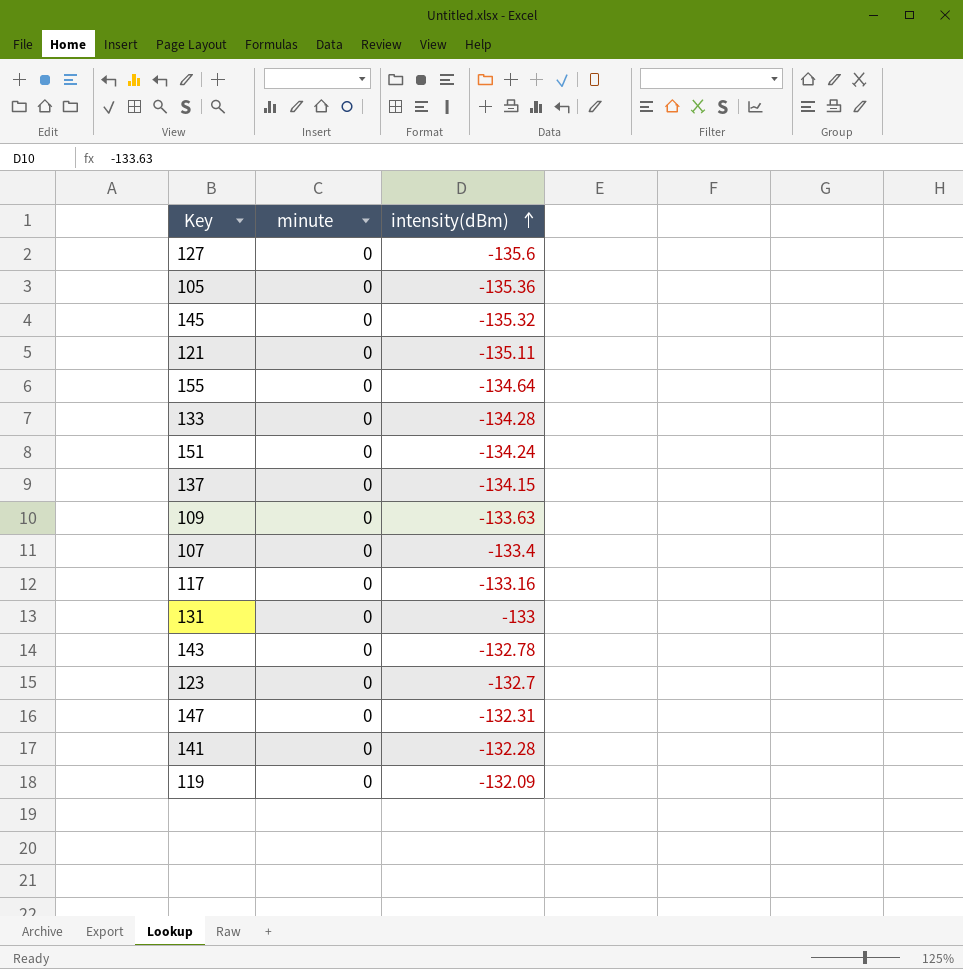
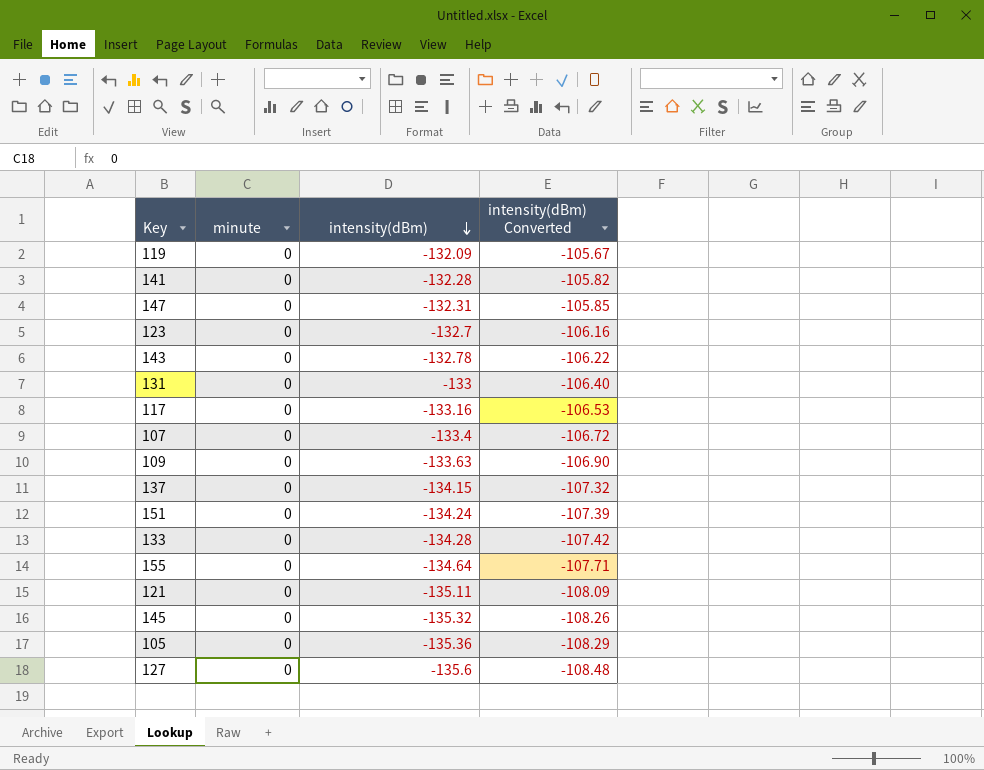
row order: intensity(dBm) ascending -> intensity(dBm) descending
column intensity(dBm) Converted | formula: none -> [intensity(dBm)] * 0.8

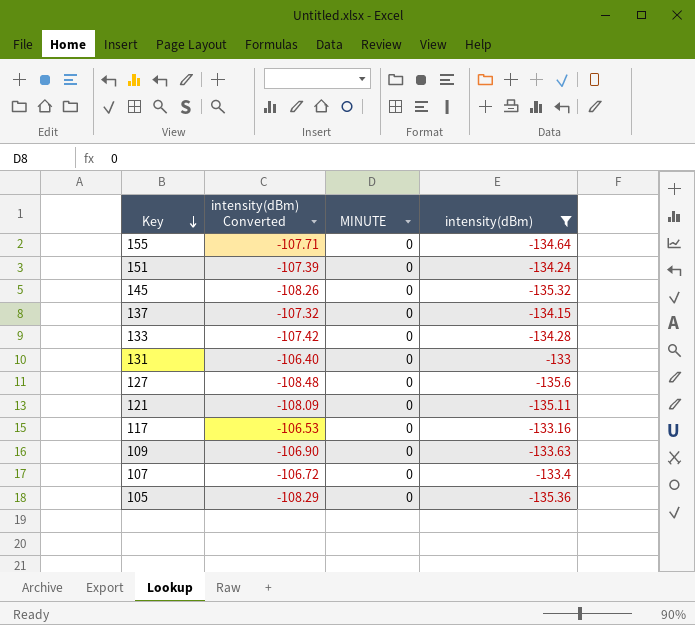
filter: none -> intensity(dBm) <= -133
row order: intensity(dBm) descending -> Key descending
column intensity(dBm) Converted | position: 4 -> 2
column name: minute -> MINUTE

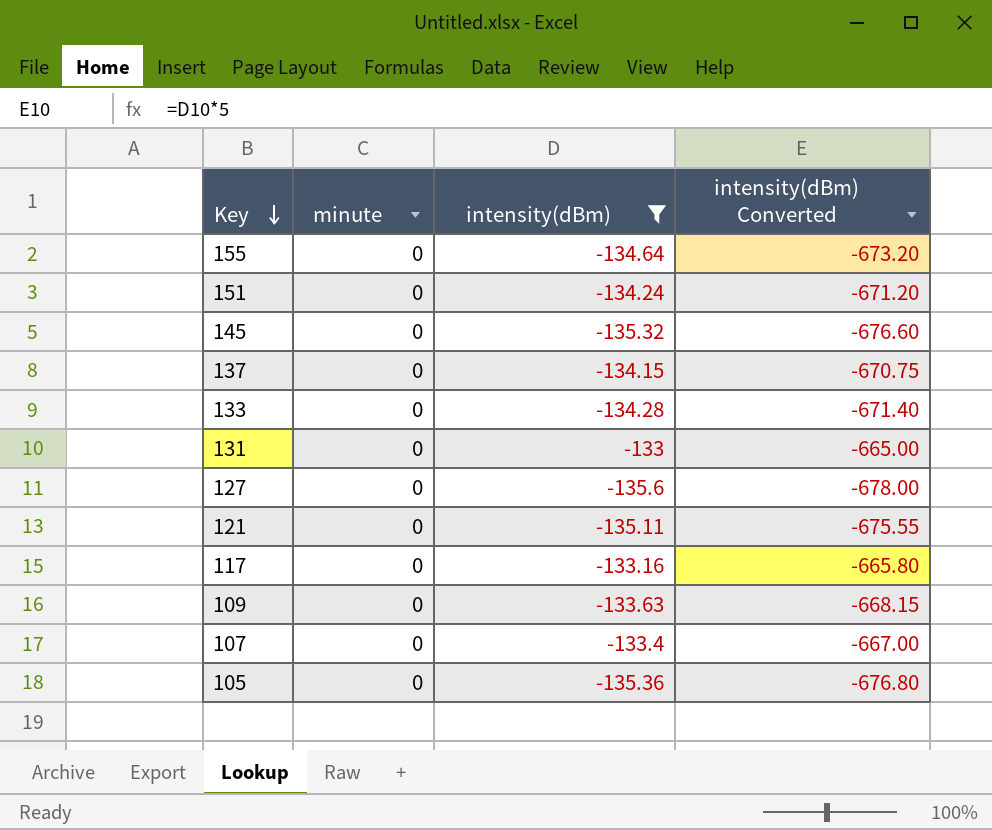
column name: MINUTE -> minute
column intensity(dBm) Converted | formula: [intensity(dBm)] * 0.8 -> [intensity(dBm)] * 5
column intensity(dBm) Converted | position: 2 -> 4

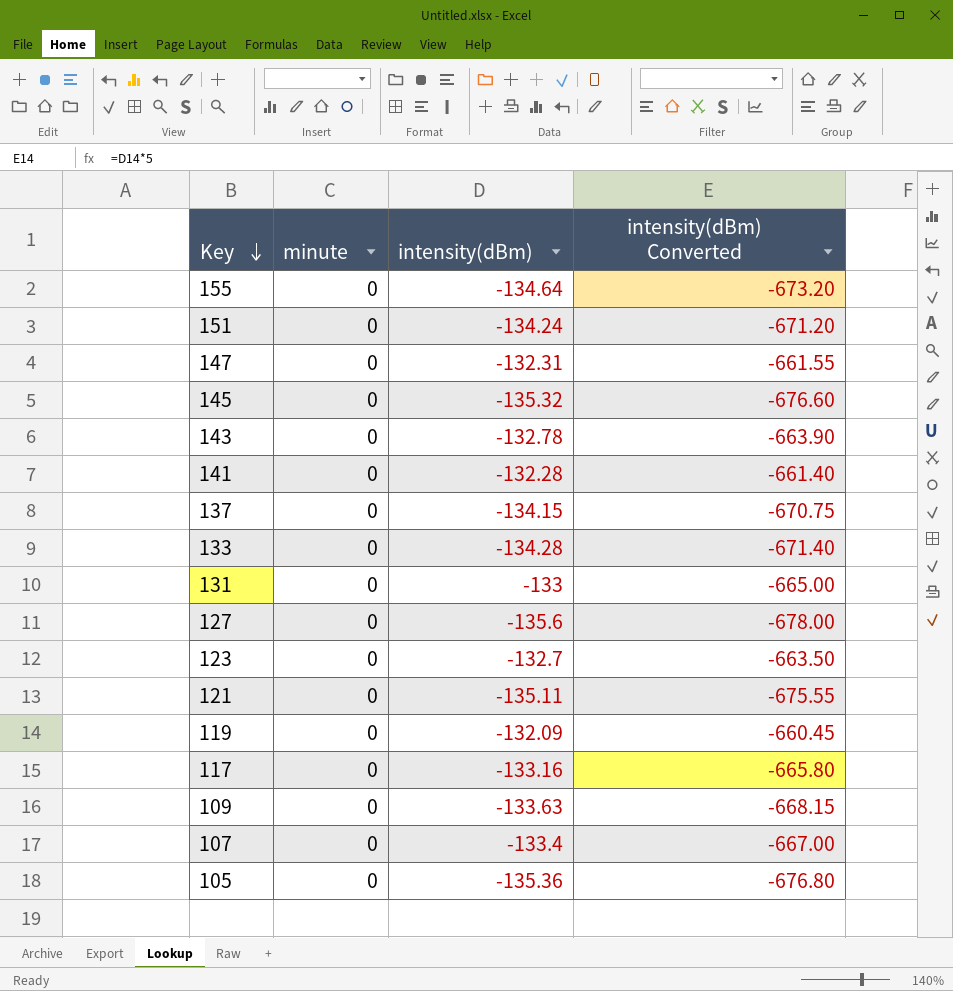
filter: intensity(dBm) <= -133 -> none

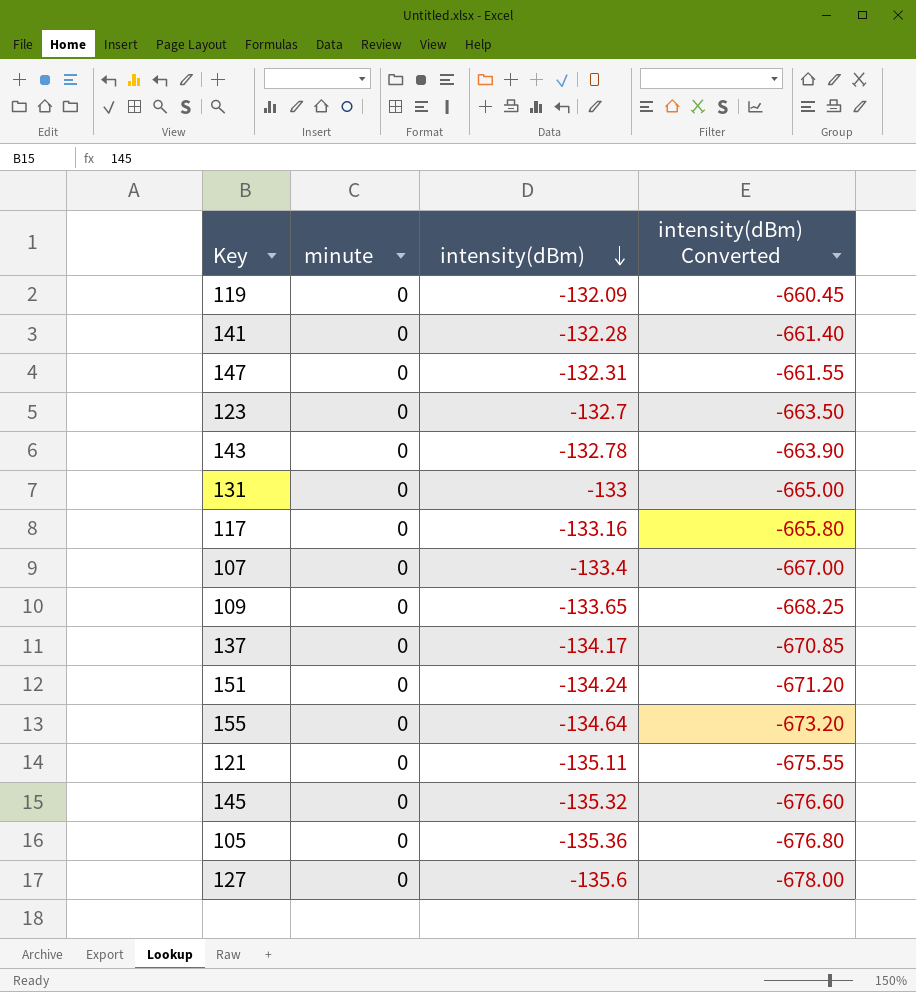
row order: Key descending -> intensity(dBm) descending
row 133: 0 | -134.28 | -671.40 -> none
109 | intensity(dBm): -133.63 -> -133.65
109 | intensity(dBm) Converted: -668.15 -> -668.25
137 | intensity(dBm): -134.15 -> -134.17
137 | intensity(dBm) Converted: -670.75 -> -670.85

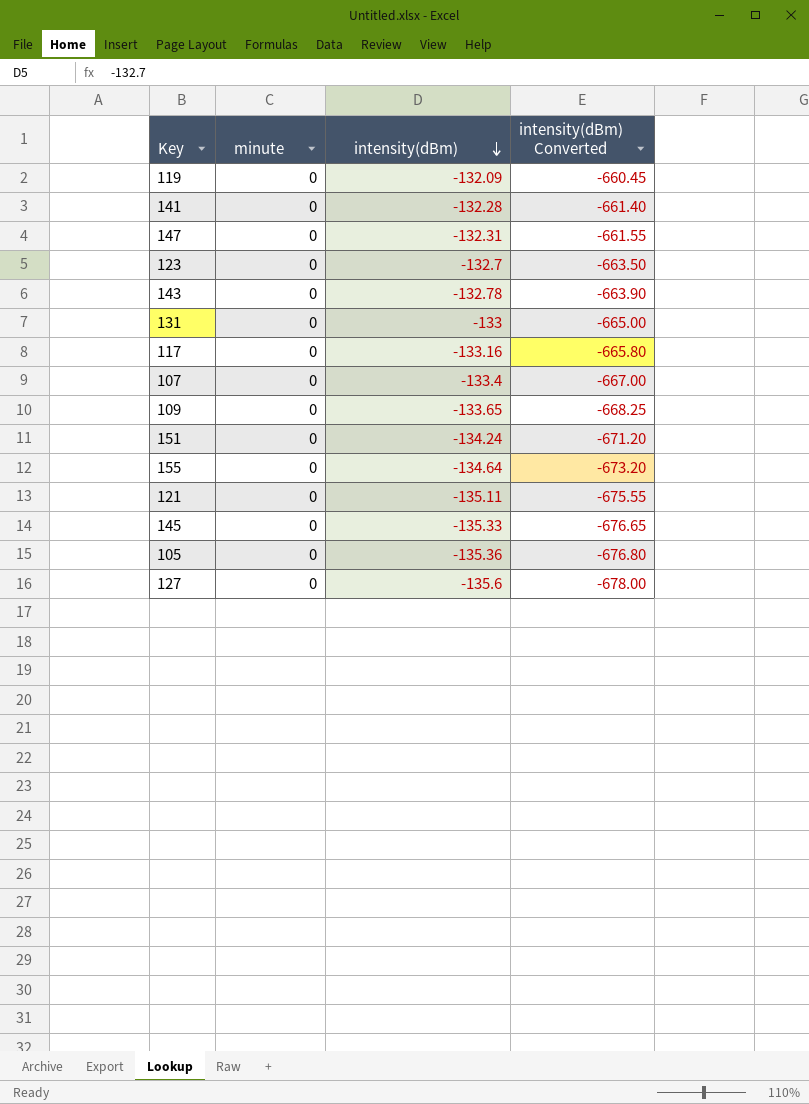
row 137: 0 | -134.17 | -670.85 -> none
145 | intensity(dBm): -135.32 -> -135.33
145 | intensity(dBm) Converted: -676.60 -> -676.65

